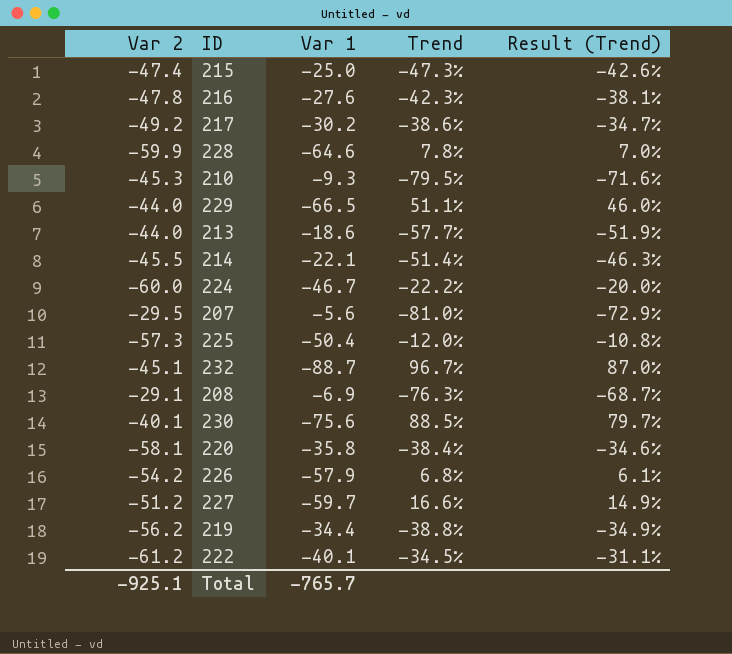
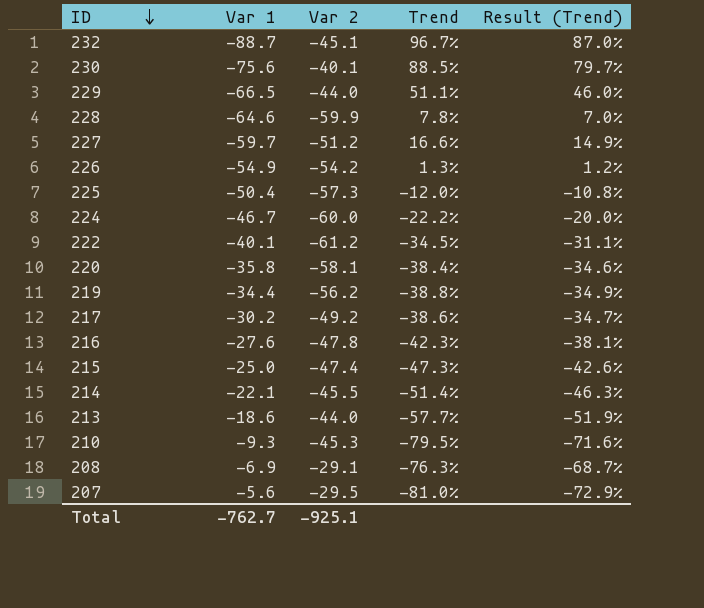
row order: none -> ID descending
column Var 2 | position: 1 -> 3
226 | Var 1: -57.9 -> -54.9
226 | Trend: 6.8% -> 1.3%
226 | Result (Trend): 6.1% -> 1.2%
Total | Var 1: -765.7 -> -762.7

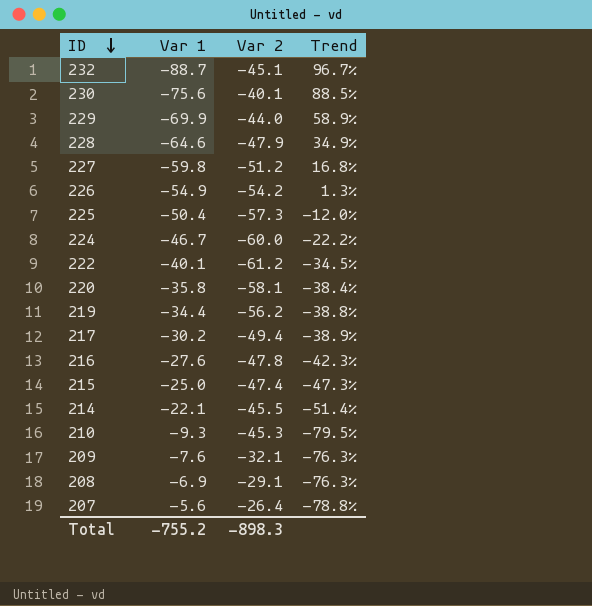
column Result (Trend) | formula: [Trend] * 0.9 -> none
row 213: -18.6 | -44.0 | -57.7% | -51.9% -> none
229 | Var 1: -66.5 -> -69.9
229 | Trend: 51.1% -> 58.9%
228 | Var 2: -59.9 -> -47.9
228 | Trend: 7.8% -> 34.9%
227 | Var 1: -59.7 -> -59.8
227 | Trend: 16.6% -> 16.8%
217 | Var 2: -49.2 -> -49.4
217 | Trend: -38.6% -> -38.9%
row 209: none -> -7.6 | -32.1 | -76.3%
207 | Var 2: -29.5 -> -26.4
207 | Trend: -81.0% -> -78.8%
Total | Var 1: -762.7 -> -755.2
Total | Var 2: -925.1 -> -898.3

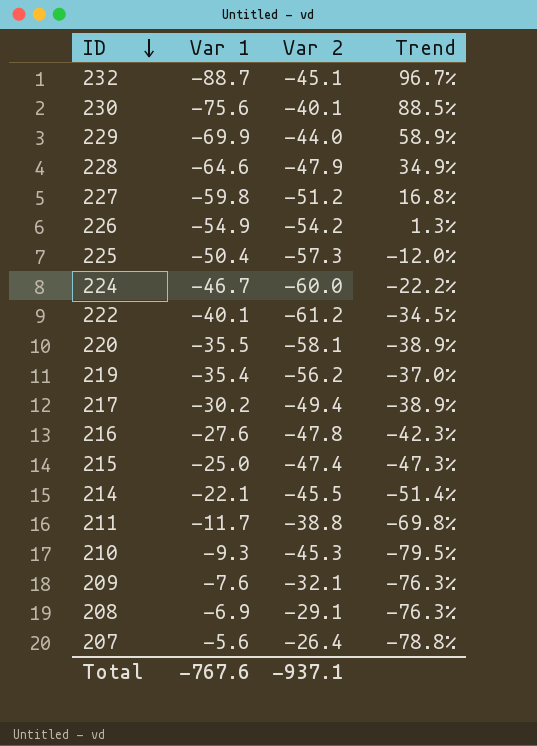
220 | Var 1: -35.8 -> -35.5
220 | Trend: -38.4% -> -38.9%
219 | Var 1: -34.4 -> -35.4
219 | Trend: -38.8% -> -37.0%
row 211: none -> -11.7 | -38.8 | -69.8%
Total | Var 1: -755.2 -> -767.6
Total | Var 2: -898.3 -> -937.1

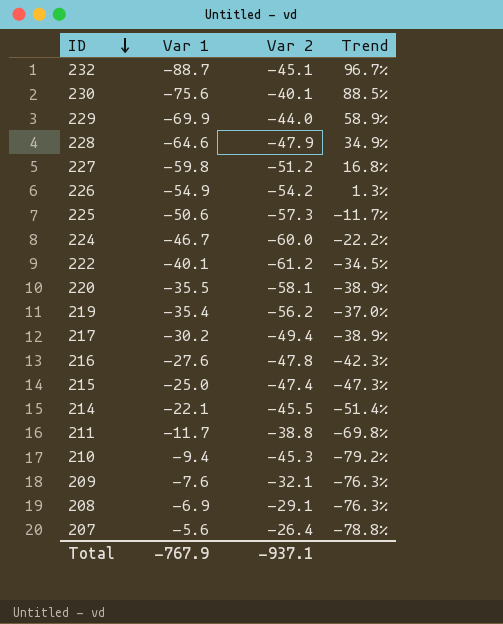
225 | Var 1: -50.4 -> -50.6
225 | Trend: -12.0% -> -11.7%
210 | Var 1: -9.3 -> -9.4
210 | Trend: -79.5% -> -79.2%
Total | Var 1: -767.6 -> -767.9

